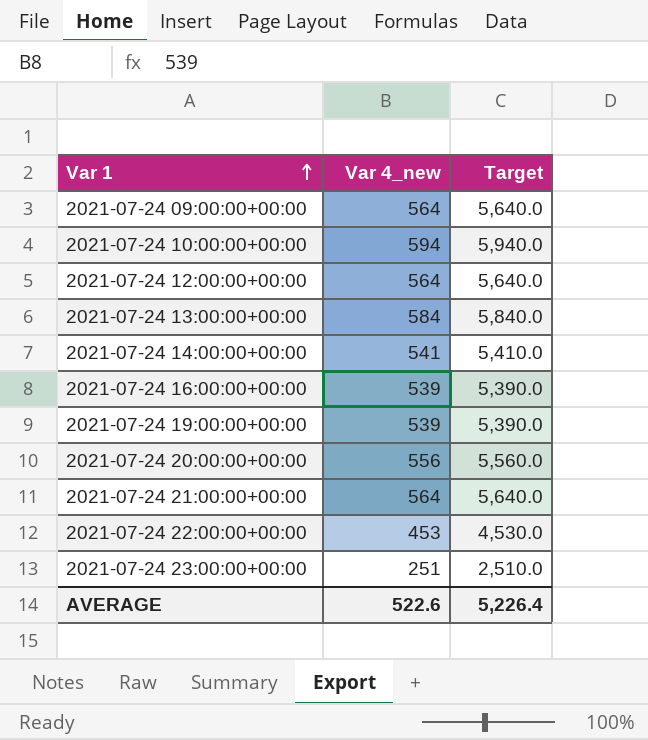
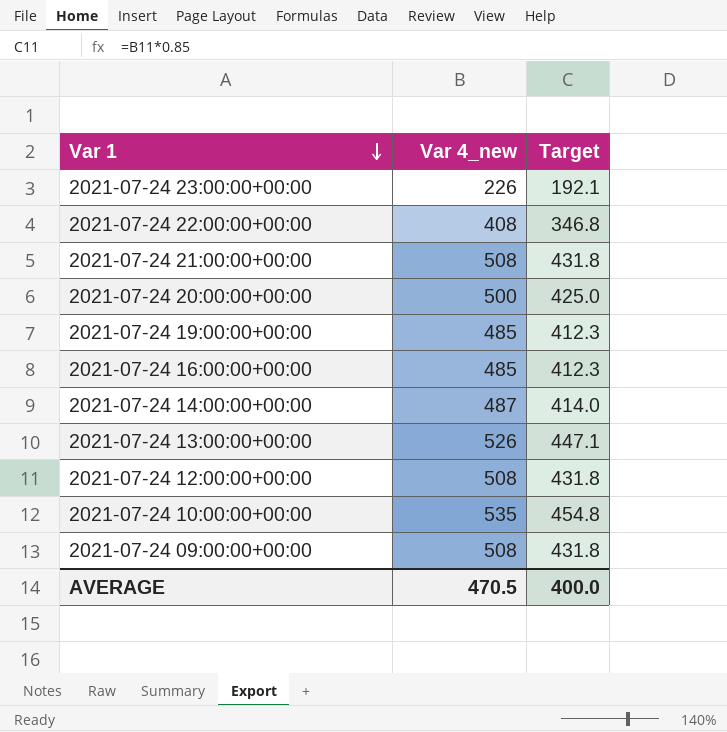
row order: Var 1 ascending -> Var 1 descending
column Target | formula: [Var 4_new] * 10 -> [Var 4_new] * 0.85
2021-07-24 23:00:00+00:00 | Var 4_new: 251 -> 226
2021-07-24 22:00:00+00:00 | Var 4_new: 453 -> 408
2021-07-24 21:00:00+00:00 | Var 4_new: 564 -> 508
2021-07-24 20:00:00+00:00 | Var 4_new: 556 -> 500
2021-07-24 19:00:00+00:00 | Var 4_new: 539 -> 485
2021-07-24 16:00:00+00:00 | Var 4_new: 539 -> 485
2021-07-24 14:00:00+00:00 | Var 4_new: 541 -> 487
2021-07-24 13:00:00+00:00 | Var 4_new: 584 -> 526
2021-07-24 12:00:00+00:00 | Var 4_new: 564 -> 508
2021-07-24 10:00:00+00:00 | Var 4_new: 594 -> 535
2021-07-24 09:00:00+00:00 | Var 4_new: 564 -> 508
AVERAGE | Var 4_new: 522.6 -> 470.5
AVERAGE | Target: 5,226.4 -> 400.0

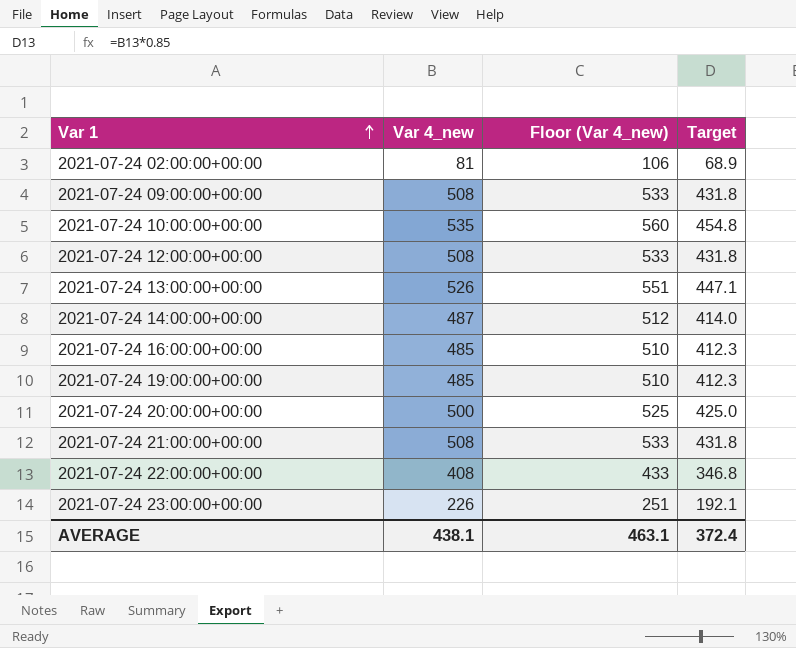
row order: Var 1 descending -> Var 1 ascending
column Floor (Var 4_new) | formula: none -> [Var 4_new] + 25
row 2021-07-24 02:00:00+00:00: none -> 81 | 106 | 68.9
AVERAGE | Var 4_new: 470.5 -> 438.1
AVERAGE | Target: 400.0 -> 372.4

